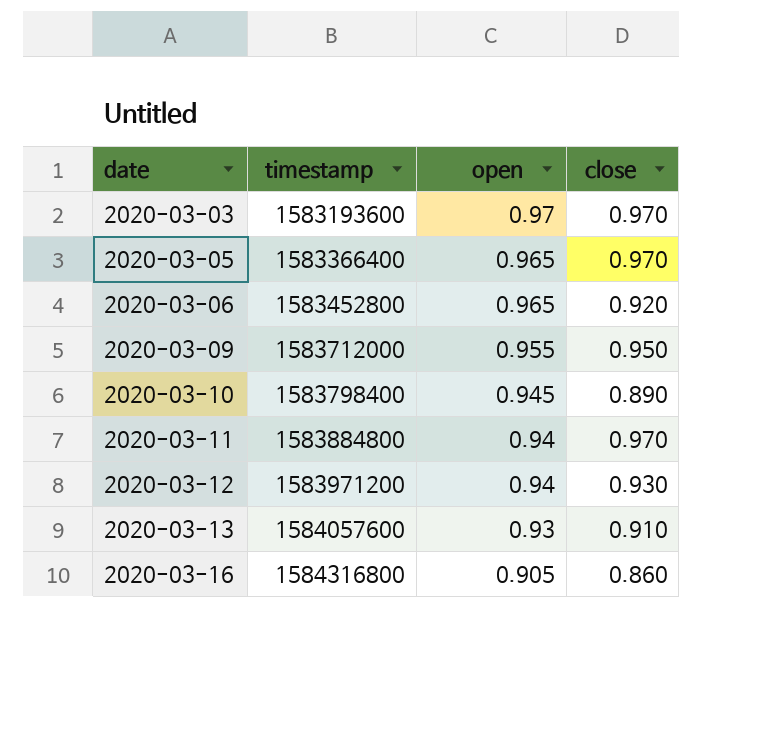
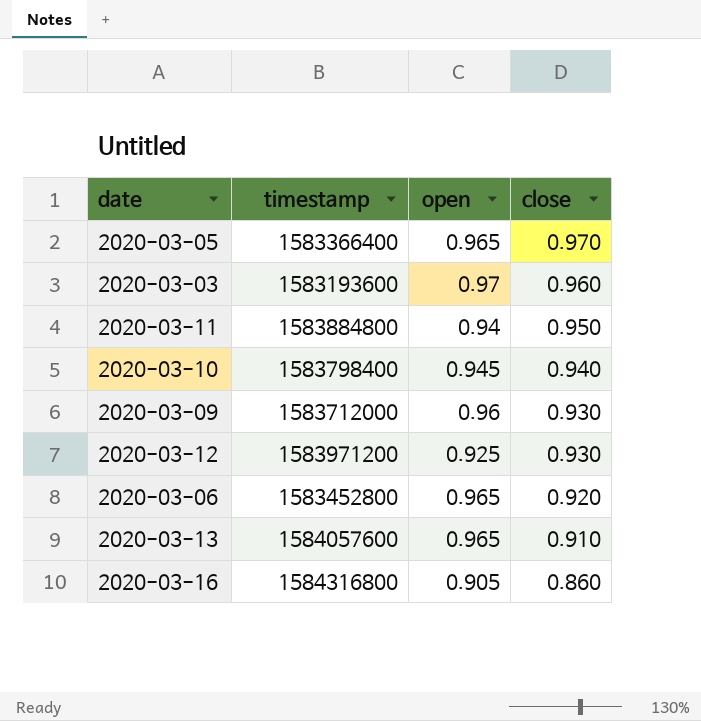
row order: date ascending -> close descending
2020-03-03 | close: 0.970 -> 0.960
2020-03-11 | close: 0.970 -> 0.950
2020-03-10 | close: 0.890 -> 0.940
2020-03-09 | open: 0.955 -> 0.96
2020-03-09 | close: 0.950 -> 0.930
2020-03-12 | open: 0.94 -> 0.925
2020-03-13 | open: 0.93 -> 0.965

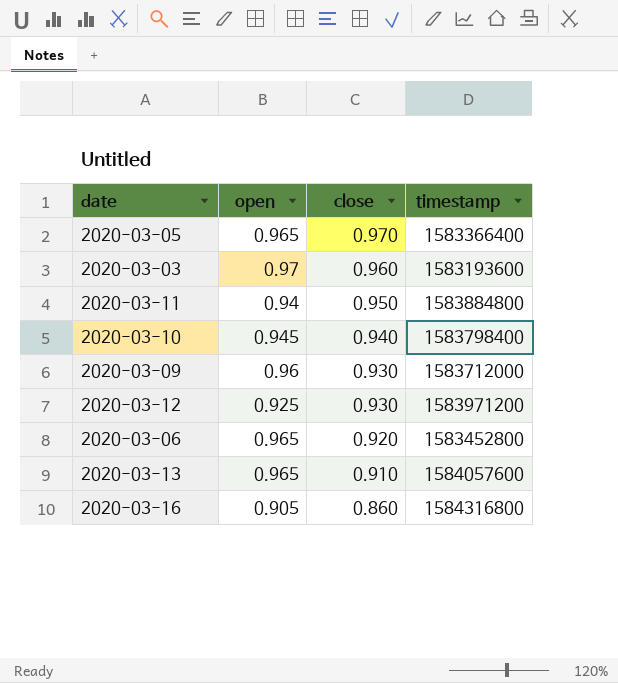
column timestamp | position: 2 -> 4

